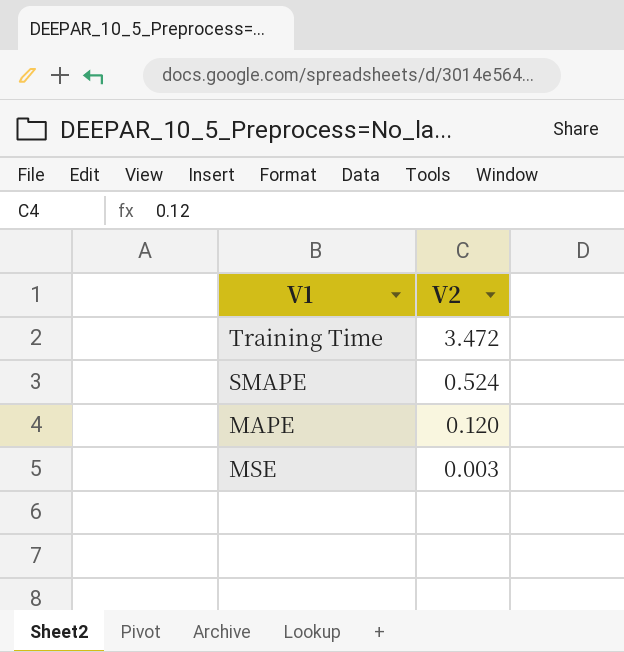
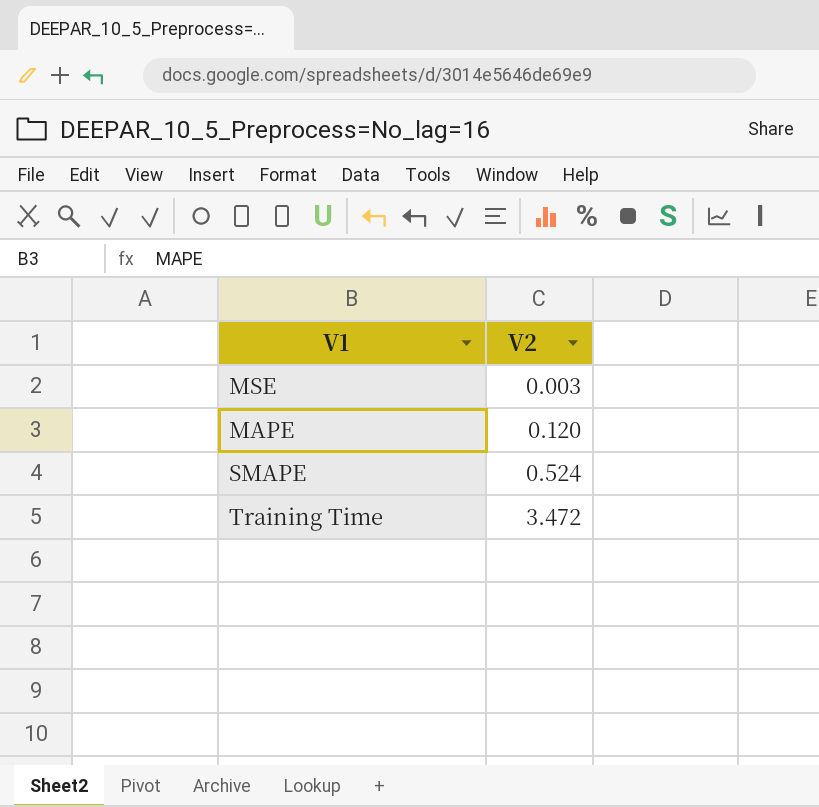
row order: V2 descending -> V2 ascending

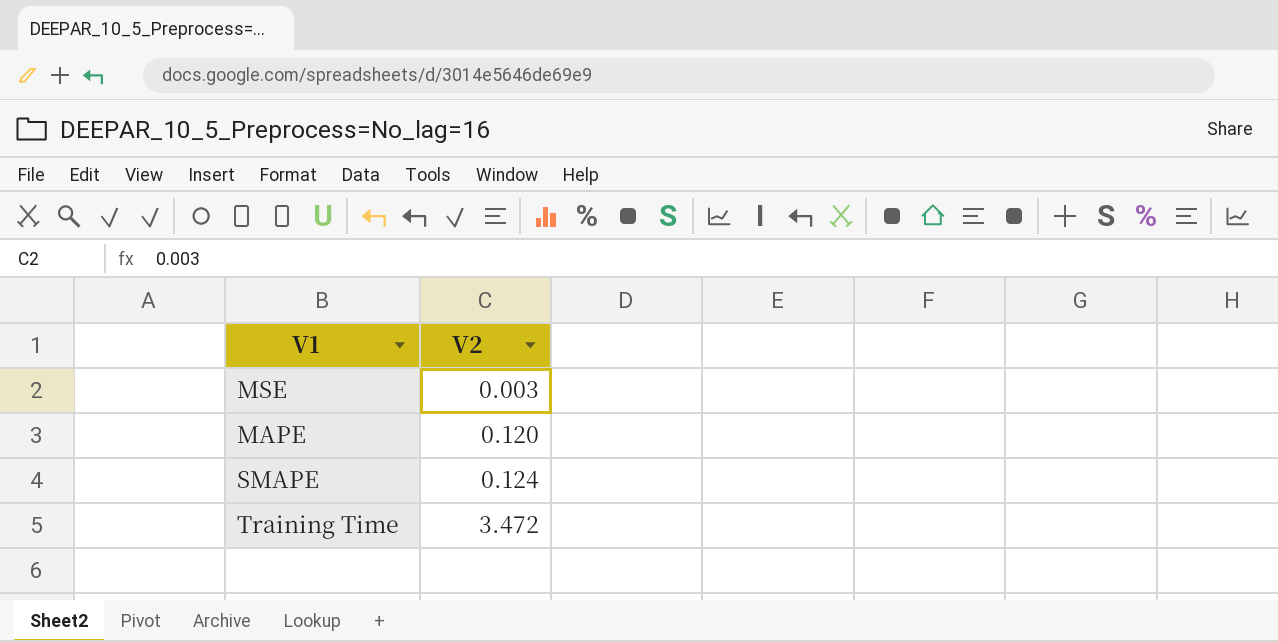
SMAPE | V2: 0.524 -> 0.124

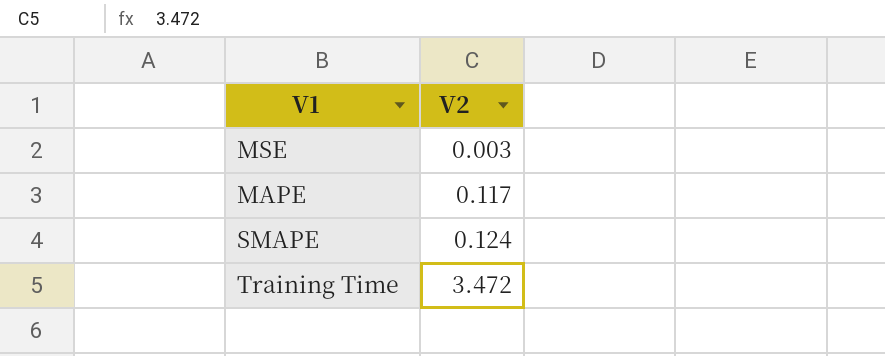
MAPE | V2: 0.120 -> 0.117

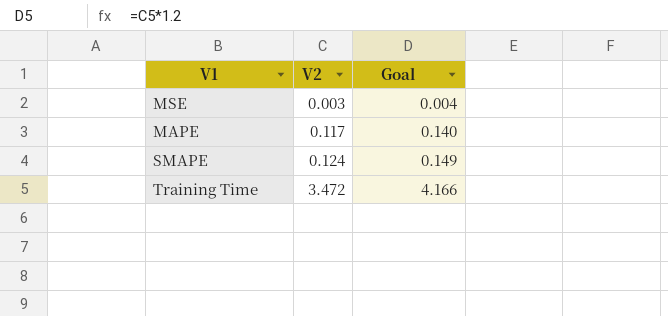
column Goal | formula: none -> [V2] * 1.2

